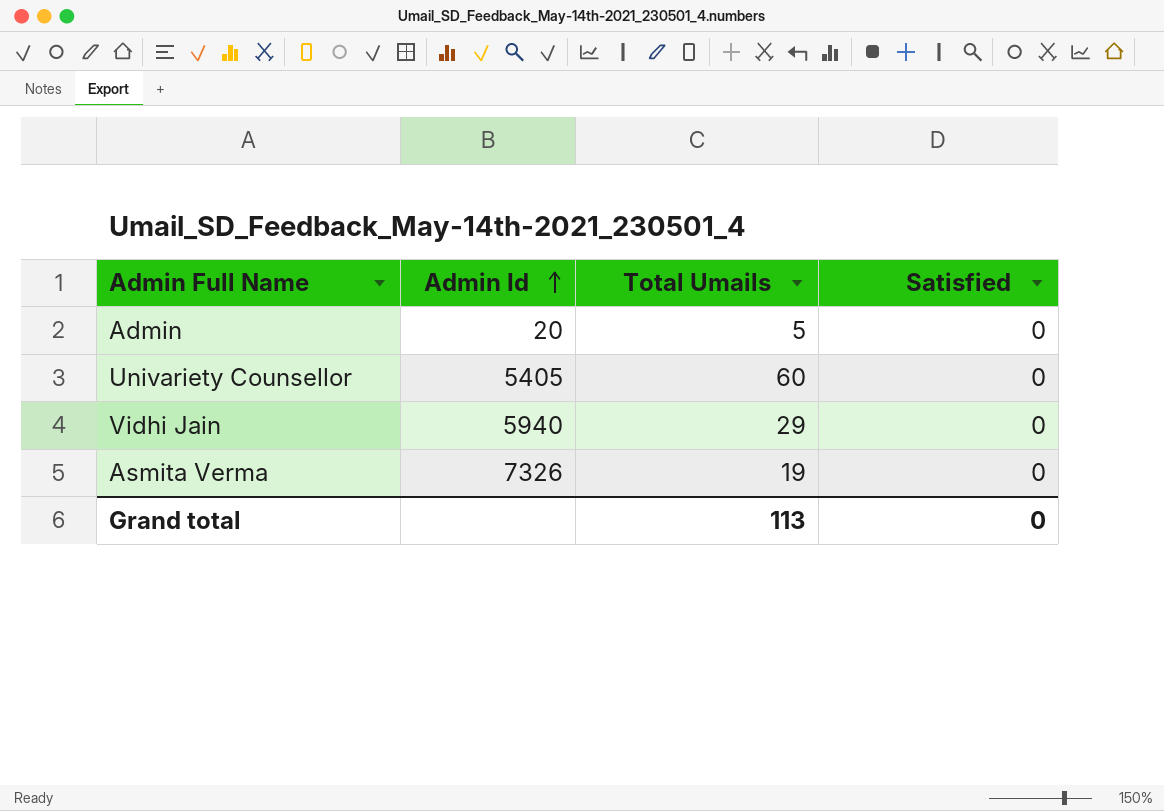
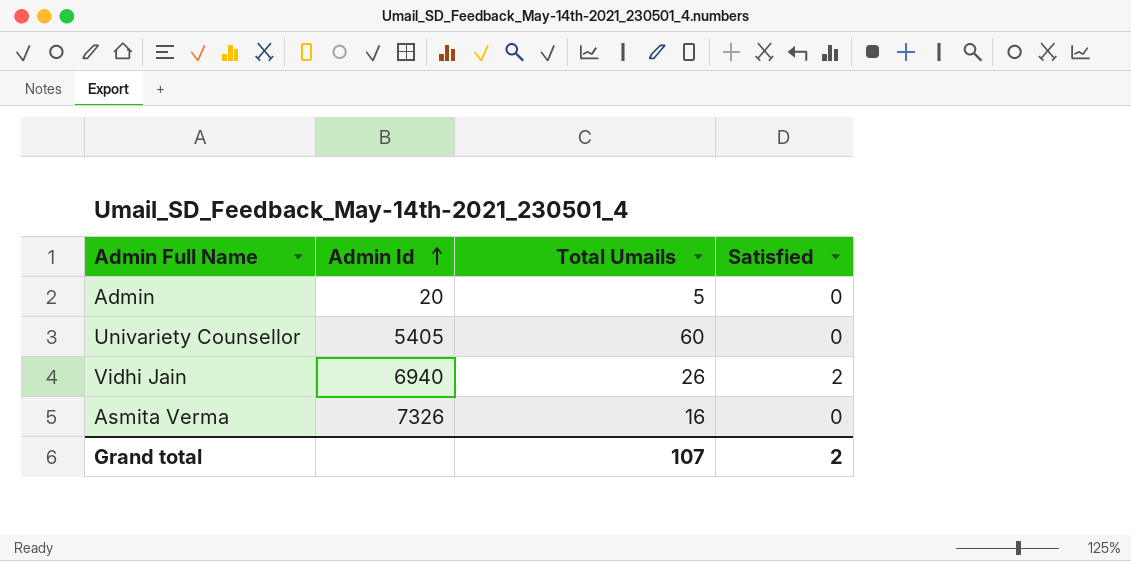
Vidhi Jain | Admin Id: 5940 -> 6940
Vidhi Jain | Total Umails: 29 -> 26
Vidhi Jain | Satisfied: 0 -> 2
Asmita Verma | Total Umails: 19 -> 16
Grand total | Total Umails: 113 -> 107
Grand total | Satisfied: 0 -> 2

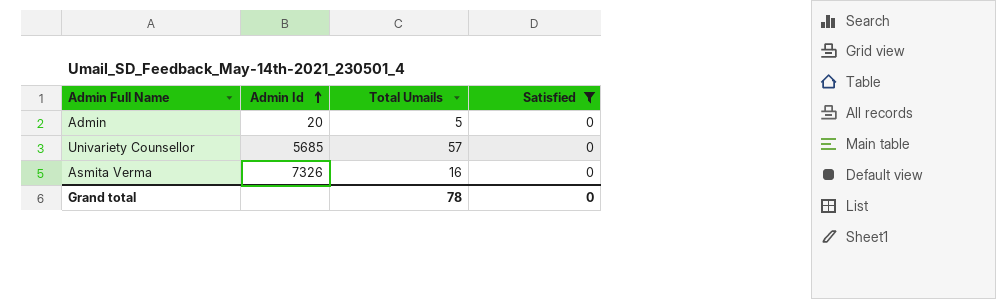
filter: none -> Satisfied = 0
Univariety Counsellor | Admin Id: 5405 -> 5685
Univariety Counsellor | Total Umails: 60 -> 57
Grand total | Total Umails: 107 -> 78
Grand total | Satisfied: 2 -> 0

